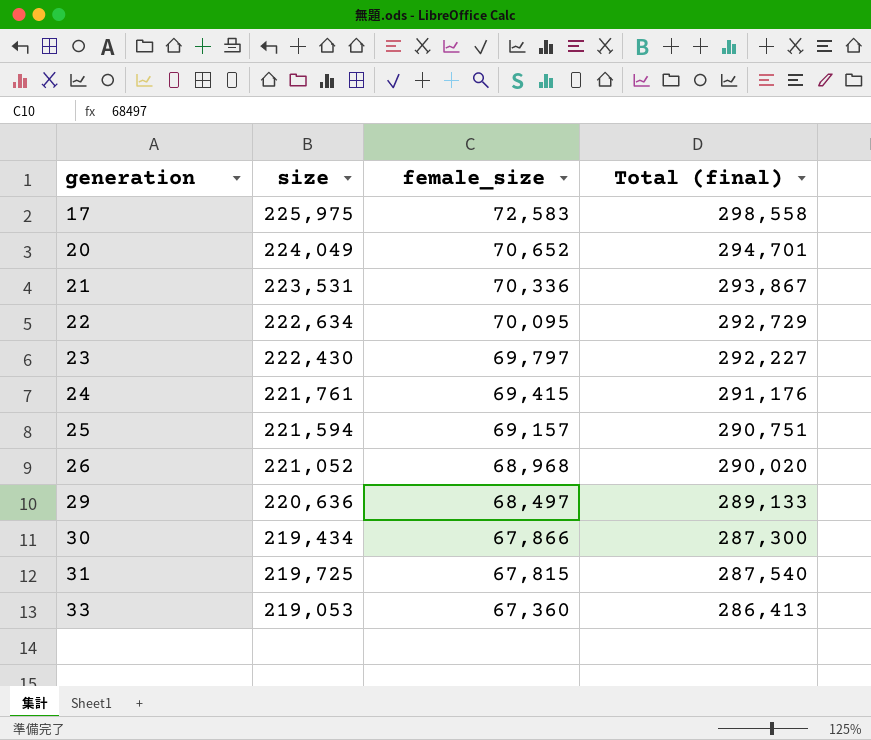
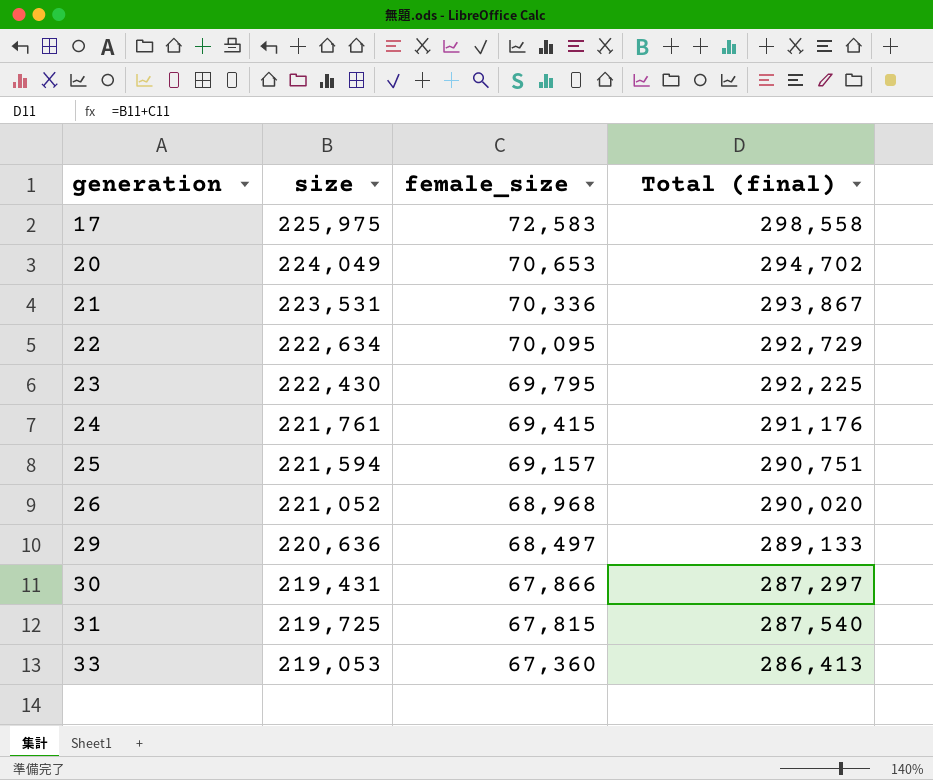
20 | female_size: 70,652 -> 70,653
20 | Total (final): 294,701 -> 294,702
23 | female_size: 69,797 -> 69,795
23 | Total (final): 292,227 -> 292,225
30 | size: 219,434 -> 219,431
30 | Total (final): 287,300 -> 287,297

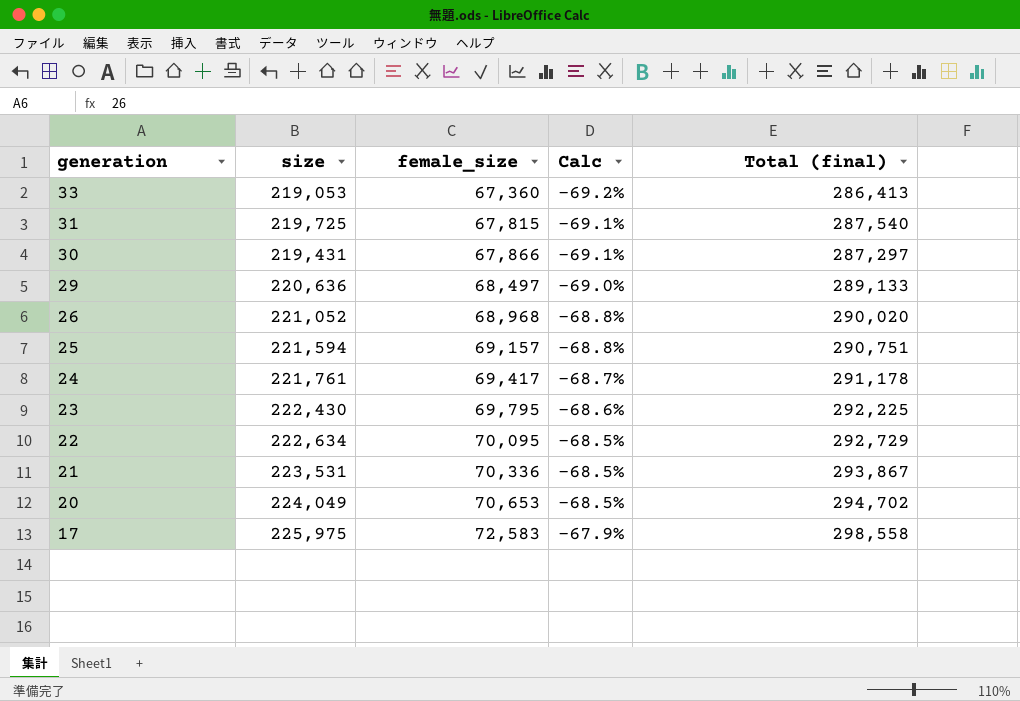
row order: generation ascending -> generation descending
column Calc | formula: none -> ([female_size] - [size]) / [size]
24 | female_size: 69,415 -> 69,417
24 | Total (final): 291,176 -> 291,178

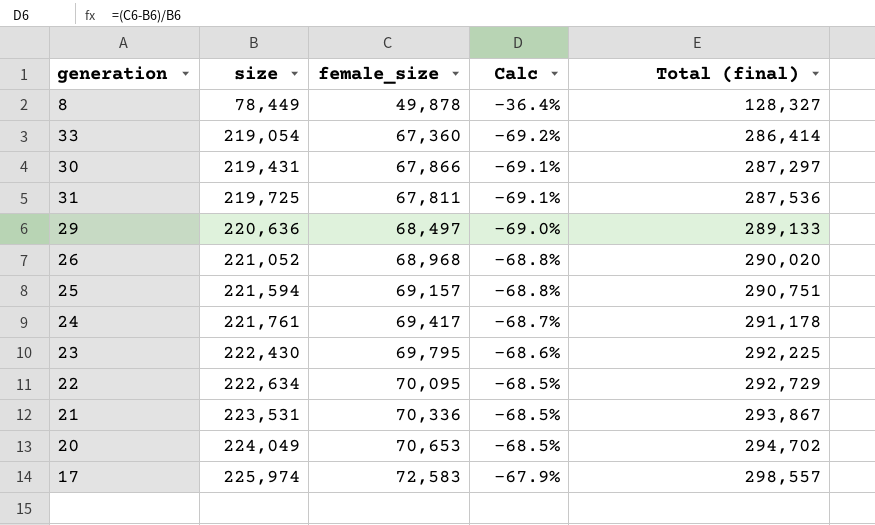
row order: generation descending -> size ascending
row 8: none -> 78,449 | 49,878 | -36.4% | 128,327
33 | size: 219,053 -> 219,054
33 | Total (final): 286,413 -> 286,414
31 | female_size: 67,815 -> 67,811
31 | Total (final): 287,540 -> 287,536
17 | size: 225,975 -> 225,974
17 | Total (final): 298,558 -> 298,557

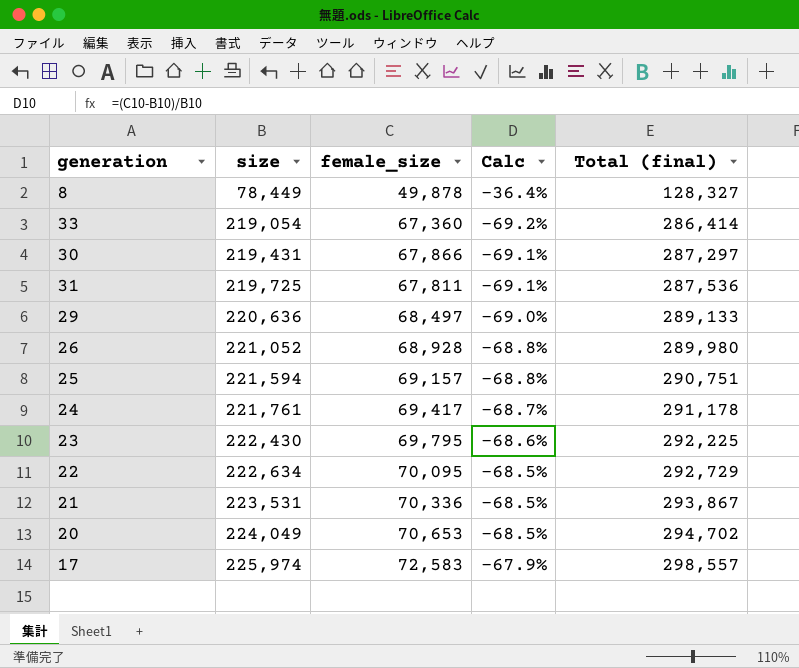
26 | female_size: 68,968 -> 68,928
26 | Total (final): 290,020 -> 289,980

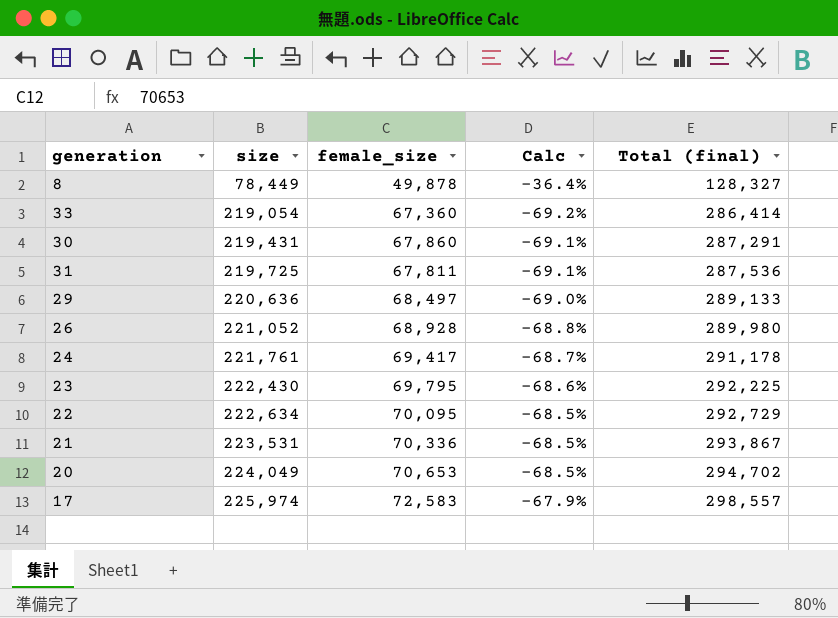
row 25: 221,594 | 69,157 | -68.8% | 290,751 -> none
30 | female_size: 67,866 -> 67,860
30 | Total (final): 287,297 -> 287,291

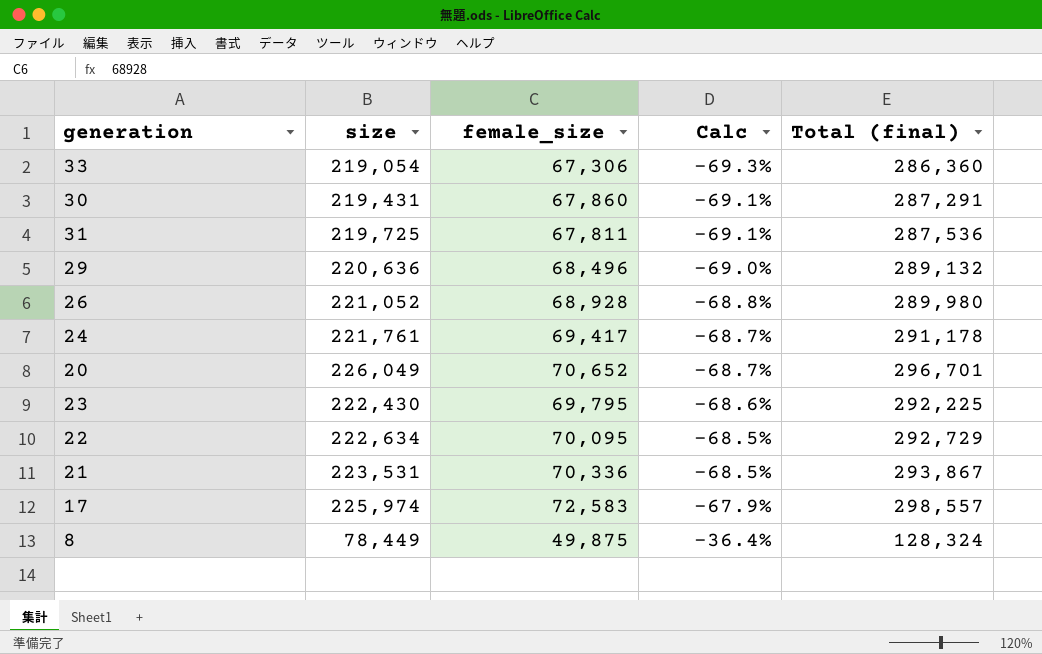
row order: size ascending -> Calc ascending
33 | female_size: 67,360 -> 67,306
33 | Calc: -69.2% -> -69.3%
33 | Total (final): 286,414 -> 286,360
29 | female_size: 68,497 -> 68,496
29 | Total (final): 289,133 -> 289,132
20 | size: 224,049 -> 226,049
20 | female_size: 70,653 -> 70,652
20 | Calc: -68.5% -> -68.7%
20 | Total (final): 294,702 -> 296,701
8 | female_size: 49,878 -> 49,875
8 | Total (final): 128,327 -> 128,324

